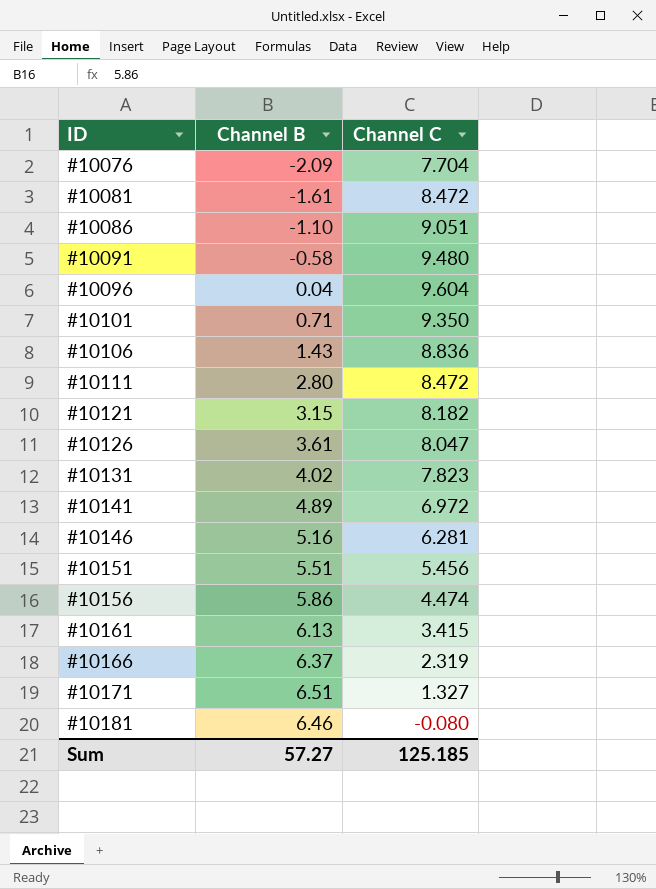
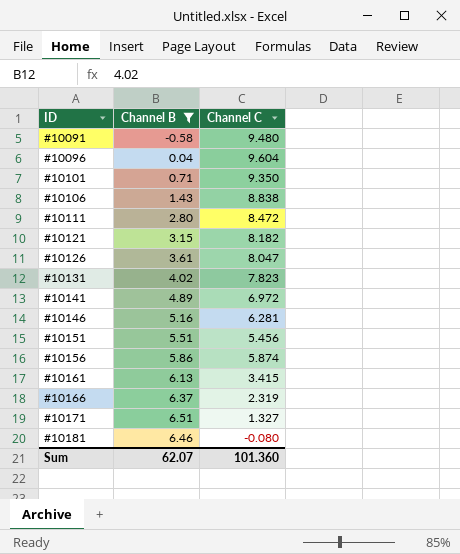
filter: none -> Channel B >= -0.58
#10106 | Channel C: 8.836 -> 8.838
#10156 | Channel C: 4.474 -> 5.874
Sum | Channel B: 57.27 -> 62.07
Sum | Channel C: 125.185 -> 101.360

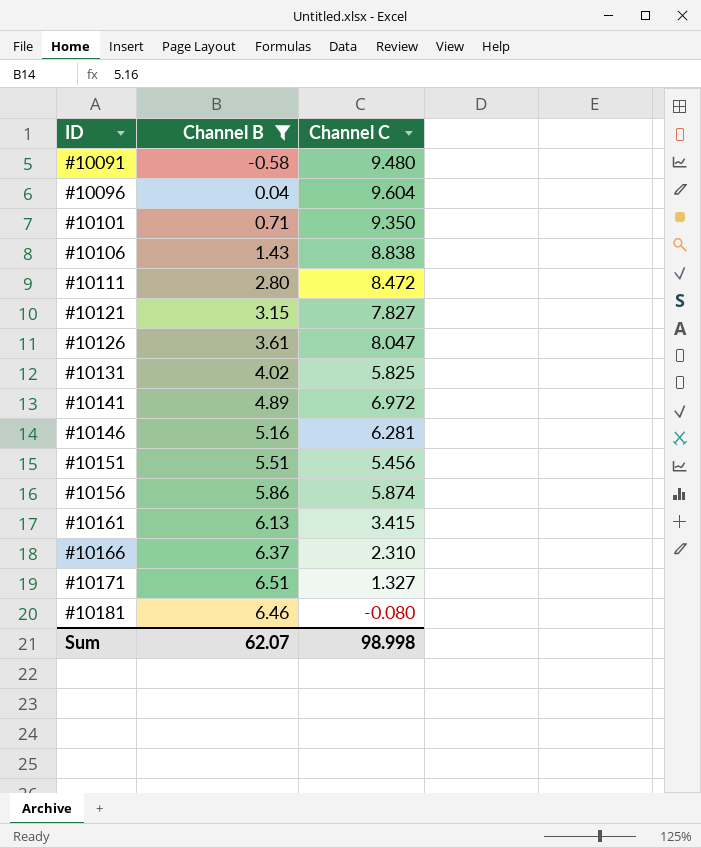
#10121 | Channel C: 8.182 -> 7.827
#10131 | Channel C: 7.823 -> 5.825
#10166 | Channel C: 2.319 -> 2.310
Sum | Channel C: 101.360 -> 98.998

